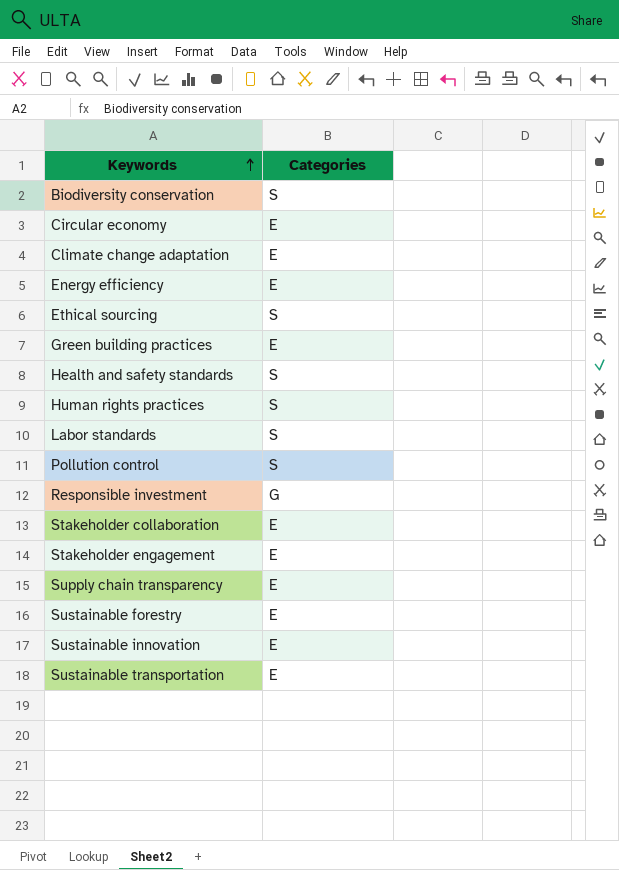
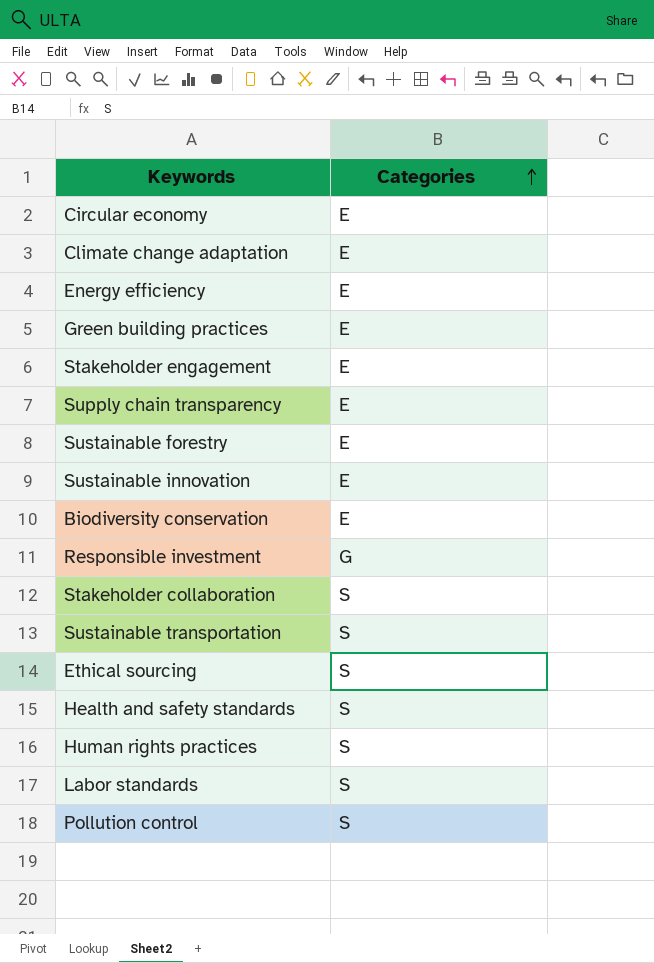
row order: Keywords ascending -> Categories ascending
Biodiversity conservation | Categories: S -> E
Stakeholder collaboration | Categories: E -> S
Sustainable transportation | Categories: E -> S

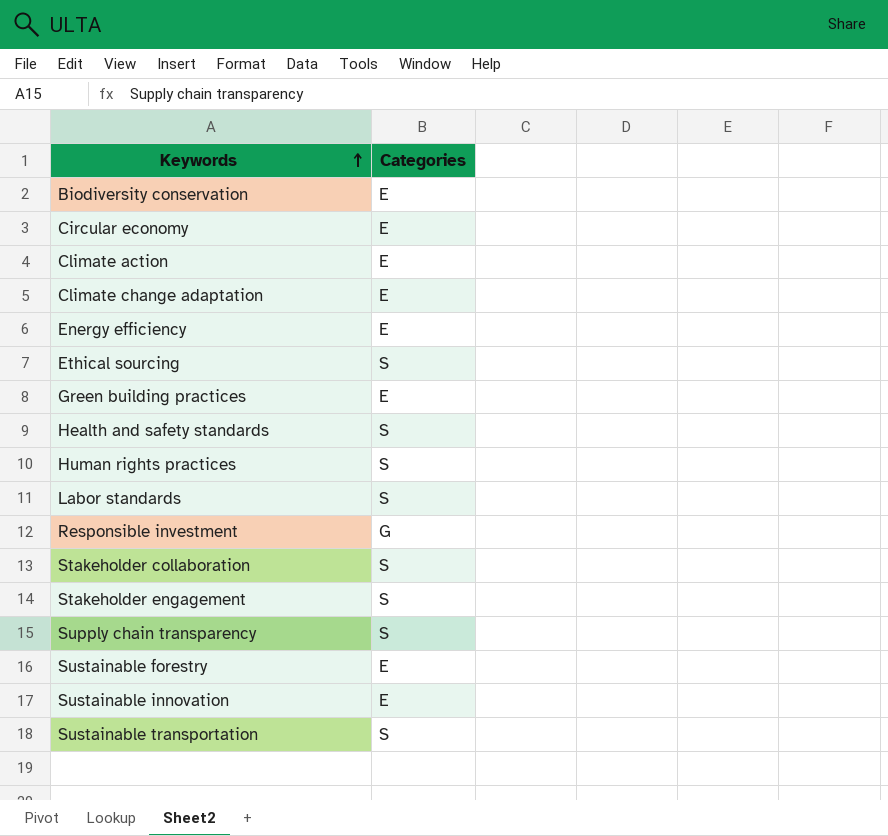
row order: Categories ascending -> Keywords ascending
row Pollution control: S -> none
row Climate action: none -> E
Stakeholder engagement | Categories: E -> S
Supply chain transparency | Categories: E -> S

